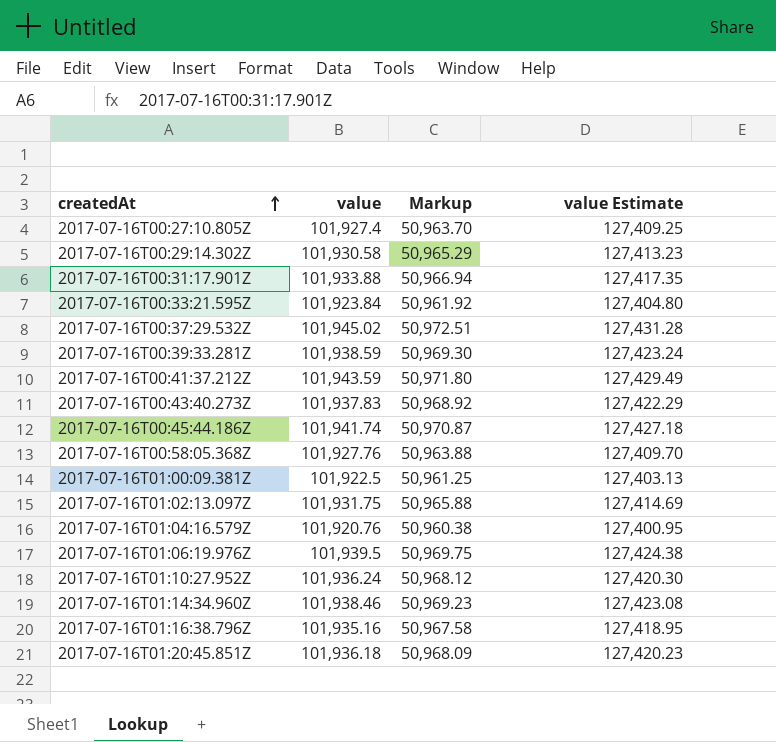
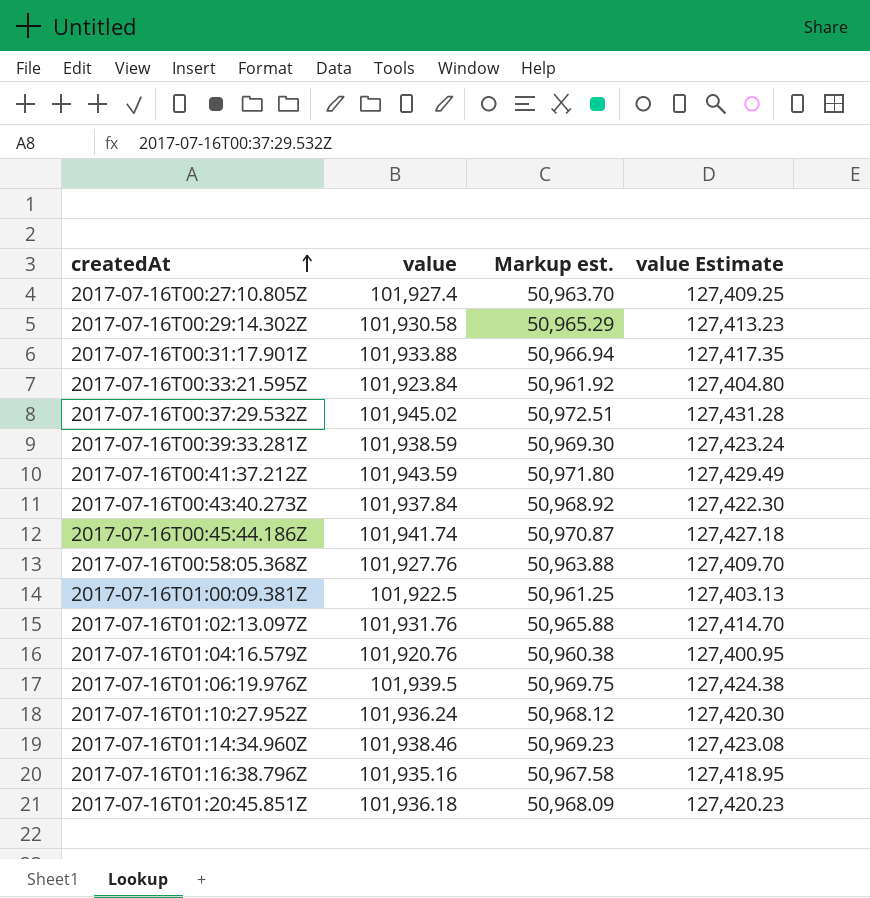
column name: Markup -> Markup est.
2017-07-16T00:43:40.273Z | value: 101,937.83 -> 101,937.84
2017-07-16T00:43:40.273Z | value Estimate: 127,422.29 -> 127,422.30
2017-07-16T01:02:13.097Z | value: 101,931.75 -> 101,931.76
2017-07-16T01:02:13.097Z | value Estimate: 127,414.69 -> 127,414.70

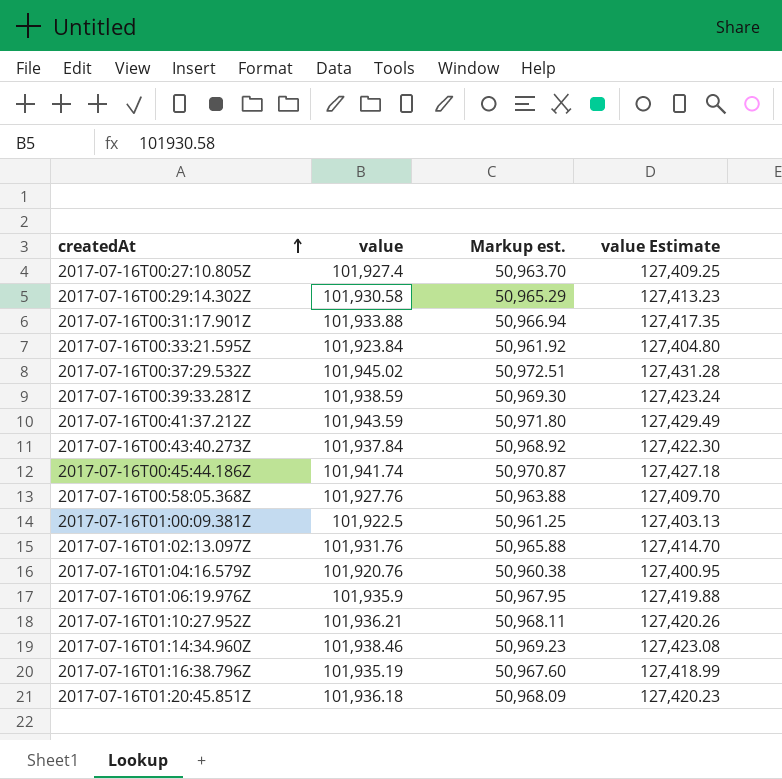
2017-07-16T01:06:19.976Z | value: 101,939.5 -> 101,935.9
2017-07-16T01:06:19.976Z | Markup est.: 50,969.75 -> 50,967.95
2017-07-16T01:06:19.976Z | value Estimate: 127,424.38 -> 127,419.88
2017-07-16T01:10:27.952Z | value: 101,936.24 -> 101,936.21
2017-07-16T01:10:27.952Z | Markup est.: 50,968.12 -> 50,968.11
2017-07-16T01:10:27.952Z | value Estimate: 127,420.30 -> 127,420.26
2017-07-16T01:16:38.796Z | value: 101,935.16 -> 101,935.19
2017-07-16T01:16:38.796Z | Markup est.: 50,967.58 -> 50,967.60
2017-07-16T01:16:38.796Z | value Estimate: 127,418.95 -> 127,418.99

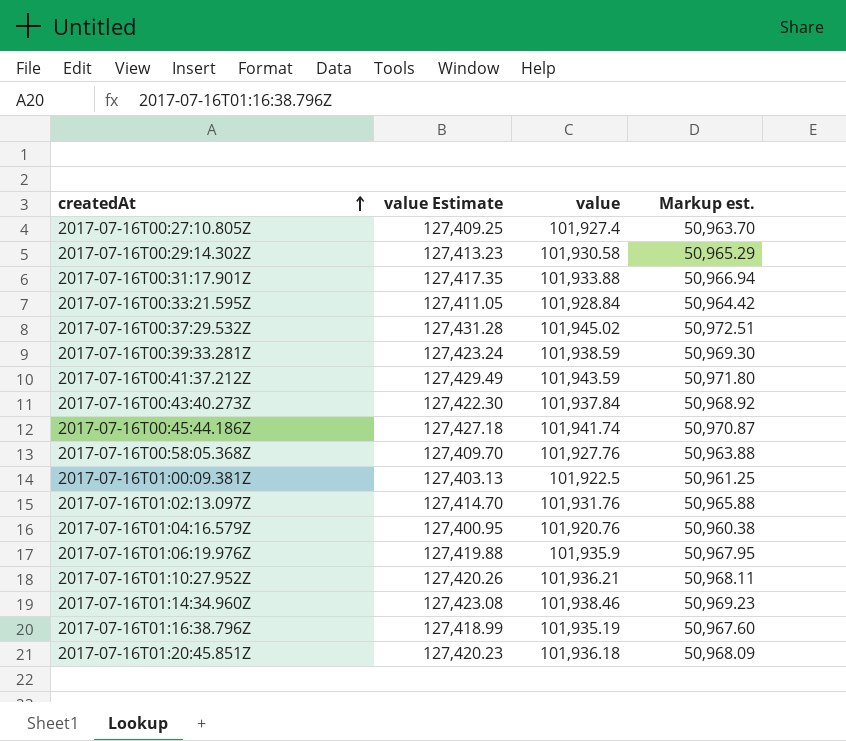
column value Estimate | position: 4 -> 2
2017-07-16T00:33:21.595Z | value Estimate: 127,404.80 -> 127,411.05
2017-07-16T00:33:21.595Z | value: 101,923.84 -> 101,928.84
2017-07-16T00:33:21.595Z | Markup est.: 50,961.92 -> 50,964.42

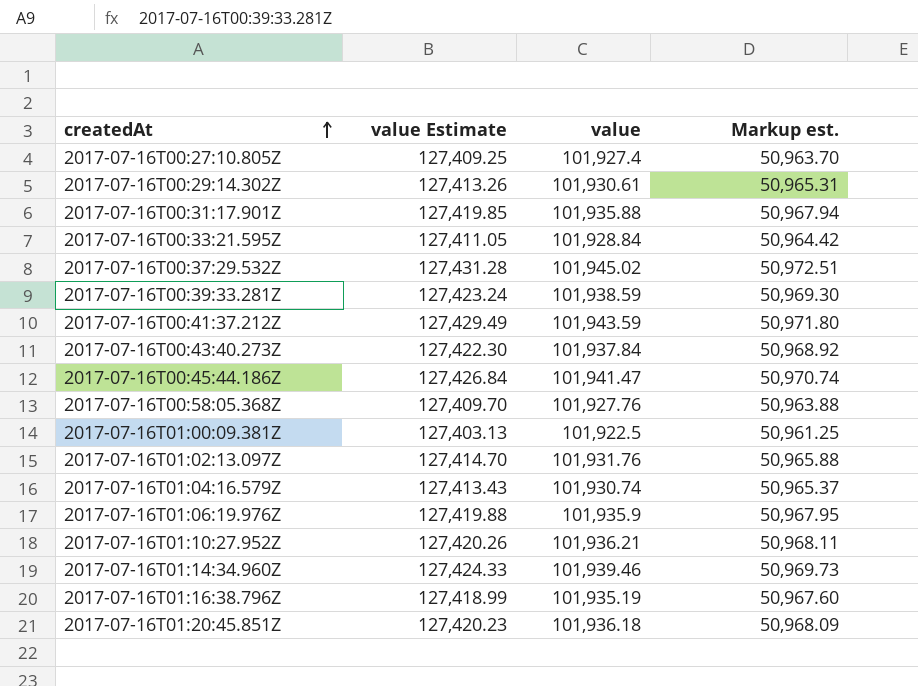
2017-07-16T00:29:14.302Z | value Estimate: 127,413.23 -> 127,413.26
2017-07-16T00:29:14.302Z | value: 101,930.58 -> 101,930.61
2017-07-16T00:29:14.302Z | Markup est.: 50,965.29 -> 50,965.31
2017-07-16T00:31:17.901Z | value Estimate: 127,417.35 -> 127,419.85
2017-07-16T00:31:17.901Z | value: 101,933.88 -> 101,935.88
2017-07-16T00:31:17.901Z | Markup est.: 50,966.94 -> 50,967.94
2017-07-16T00:45:44.186Z | value Estimate: 127,427.18 -> 127,426.84
2017-07-16T00:45:44.186Z | value: 101,941.74 -> 101,941.47
2017-07-16T00:45:44.186Z | Markup est.: 50,970.87 -> 50,970.74
2017-07-16T01:04:16.579Z | value Estimate: 127,400.95 -> 127,413.43
2017-07-16T01:04:16.579Z | value: 101,920.76 -> 101,930.74
2017-07-16T01:04:16.579Z | Markup est.: 50,960.38 -> 50,965.37
2017-07-16T01:14:34.960Z | value Estimate: 127,423.08 -> 127,424.33
2017-07-16T01:14:34.960Z | value: 101,938.46 -> 101,939.46
2017-07-16T01:14:34.960Z | Markup est.: 50,969.23 -> 50,969.73

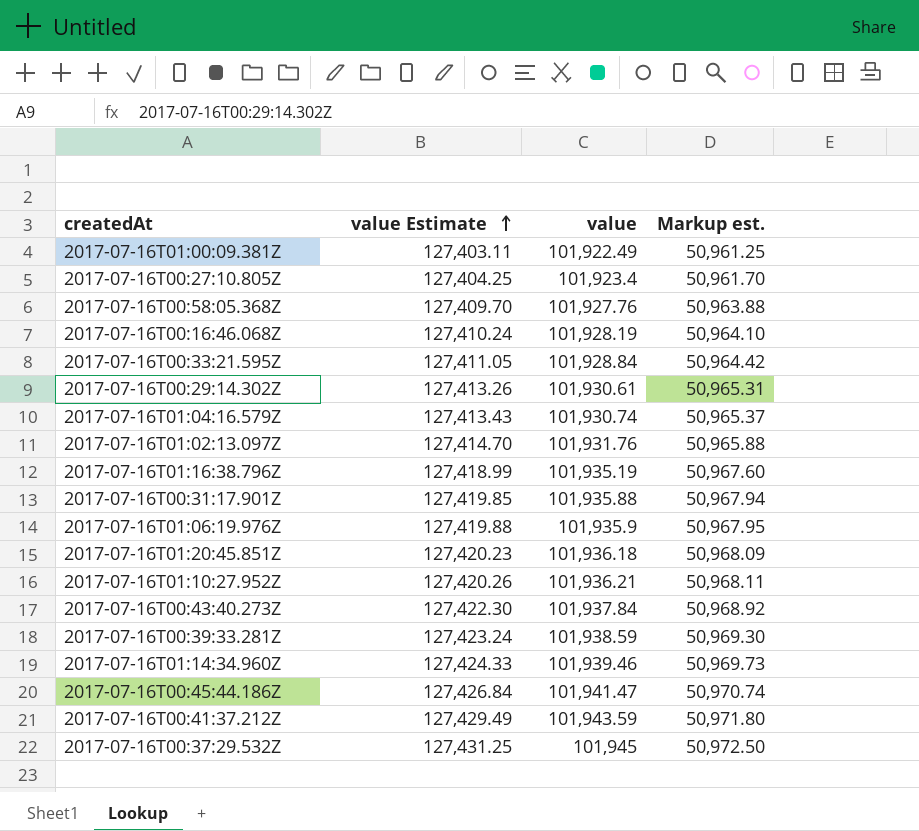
row order: createdAt ascending -> value Estimate ascending
2017-07-16T01:00:09.381Z | value Estimate: 127,403.13 -> 127,403.11
2017-07-16T01:00:09.381Z | value: 101,922.5 -> 101,922.49
2017-07-16T00:27:10.805Z | value Estimate: 127,409.25 -> 127,404.25
2017-07-16T00:27:10.805Z | value: 101,927.4 -> 101,923.4
2017-07-16T00:27:10.805Z | Markup est.: 50,963.70 -> 50,961.70
row 2017-07-16T00:16:46.068Z: none -> 127,410.24 | 101,928.19 | 50,964.10
2017-07-16T00:37:29.532Z | value Estimate: 127,431.28 -> 127,431.25
2017-07-16T00:37:29.532Z | value: 101,945.02 -> 101,945
2017-07-16T00:37:29.532Z | Markup est.: 50,972.51 -> 50,972.50

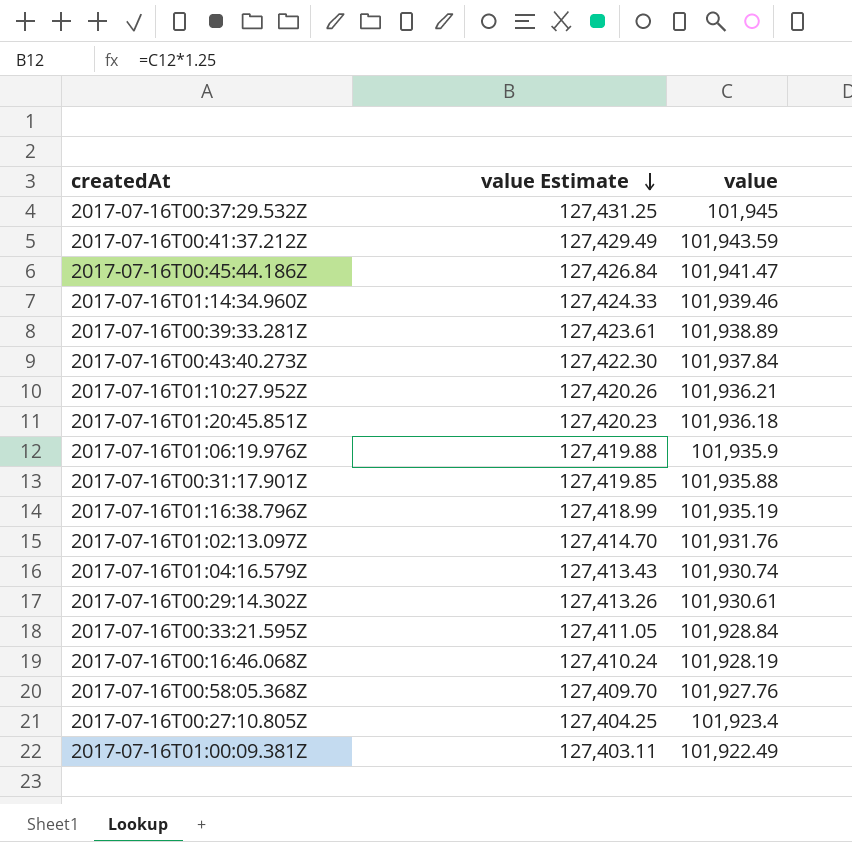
row order: value Estimate ascending -> value Estimate descending
column Markup est. | formula: [value] * 0.5 -> none
2017-07-16T00:39:33.281Z | value Estimate: 127,423.24 -> 127,423.61
2017-07-16T00:39:33.281Z | value: 101,938.59 -> 101,938.89

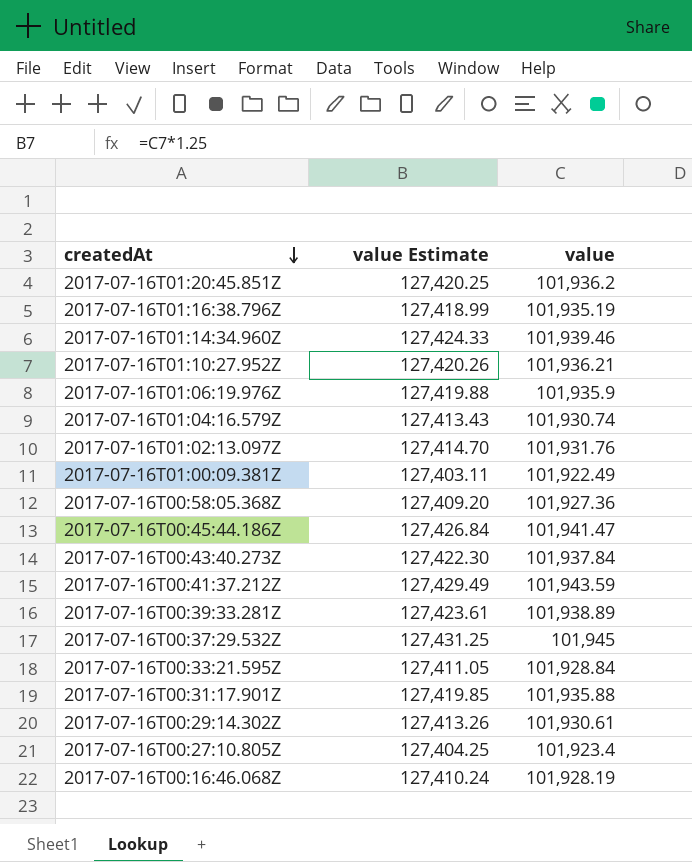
row order: value Estimate descending -> createdAt descending
2017-07-16T01:20:45.851Z | value Estimate: 127,420.23 -> 127,420.25
2017-07-16T01:20:45.851Z | value: 101,936.18 -> 101,936.2
2017-07-16T00:58:05.368Z | value Estimate: 127,409.70 -> 127,409.20
2017-07-16T00:58:05.368Z | value: 101,927.76 -> 101,927.36

